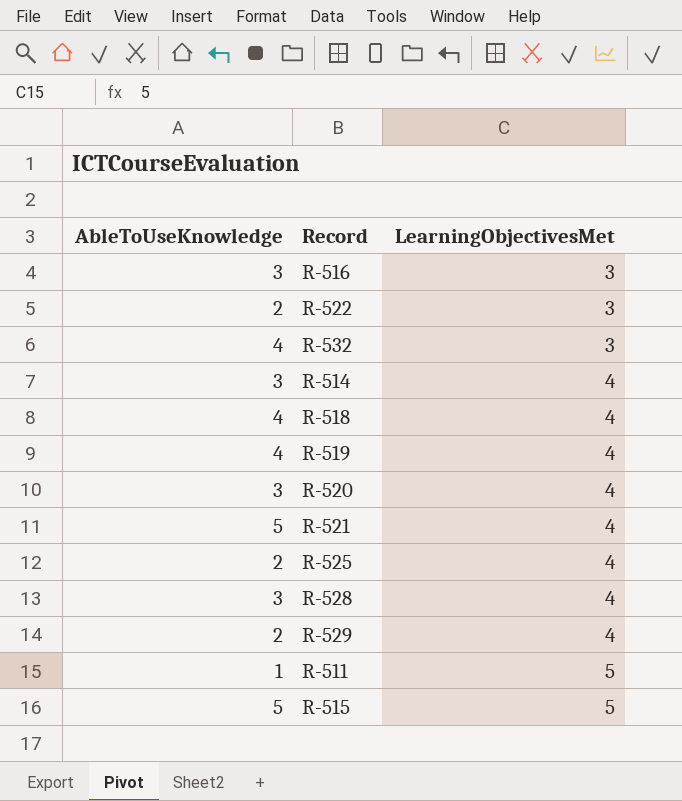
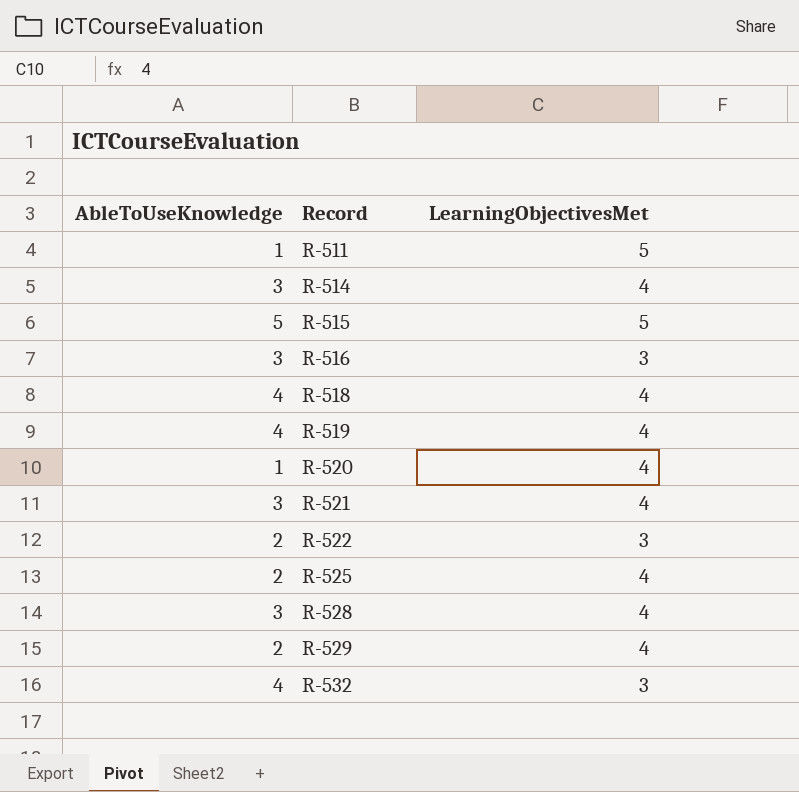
row order: LearningObjectivesMet ascending -> Record ascending
R-520 | AbleToUseKnowledge: 3 -> 1
R-521 | AbleToUseKnowledge: 5 -> 3

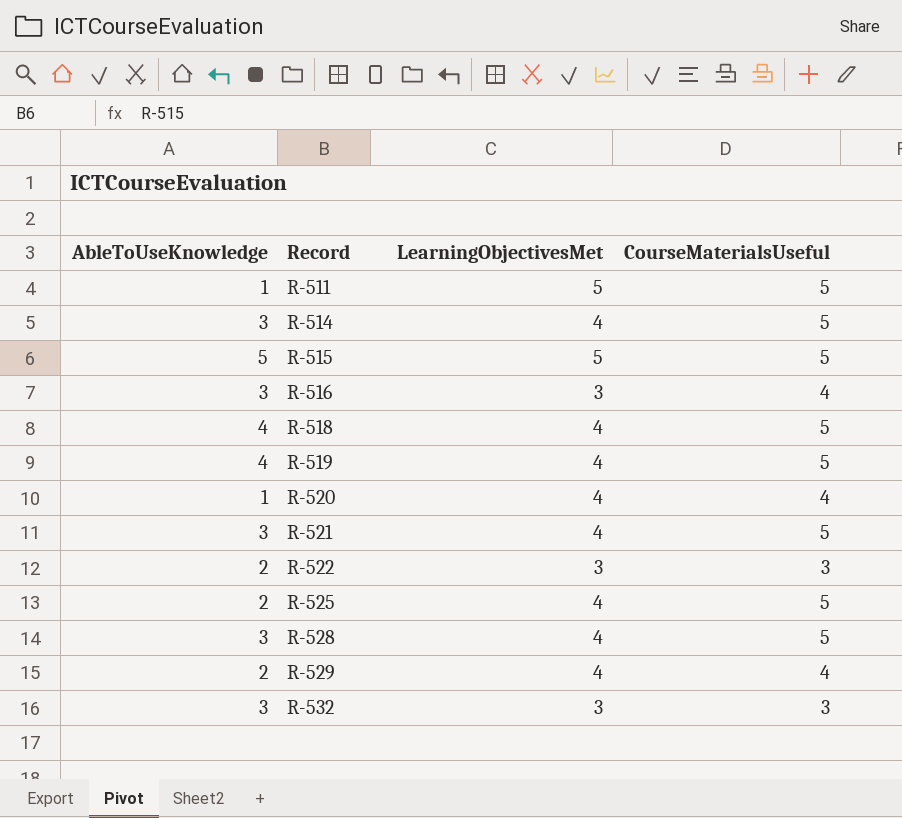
column CourseMaterialsUseful | position: none -> 4
R-532 | AbleToUseKnowledge: 4 -> 3

